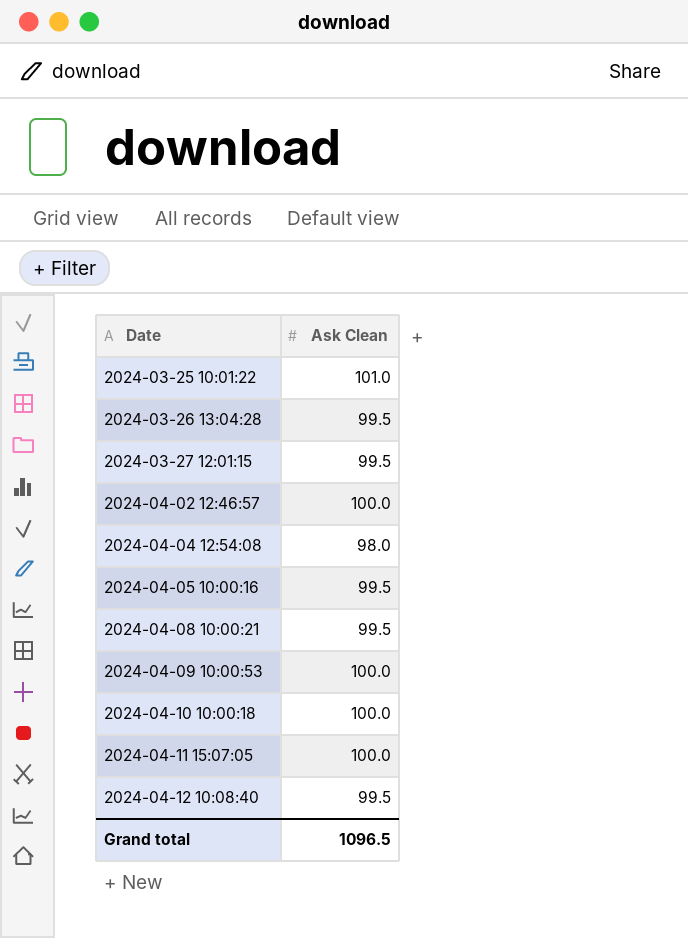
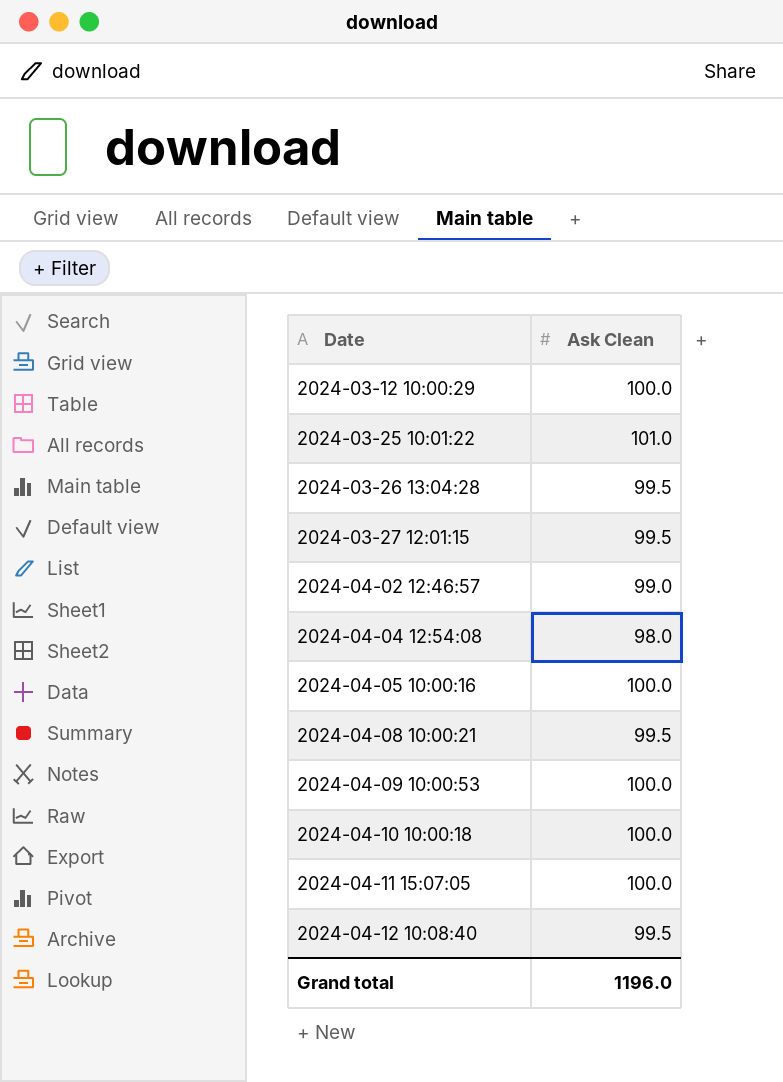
row 2024-03-12 10:00:29: none -> 100.0
2024-04-02 12:46:57 | Ask Clean: 100.0 -> 99.0
2024-04-05 10:00:16 | Ask Clean: 99.5 -> 100.0
Grand total | Ask Clean: 1096.5 -> 1196.0

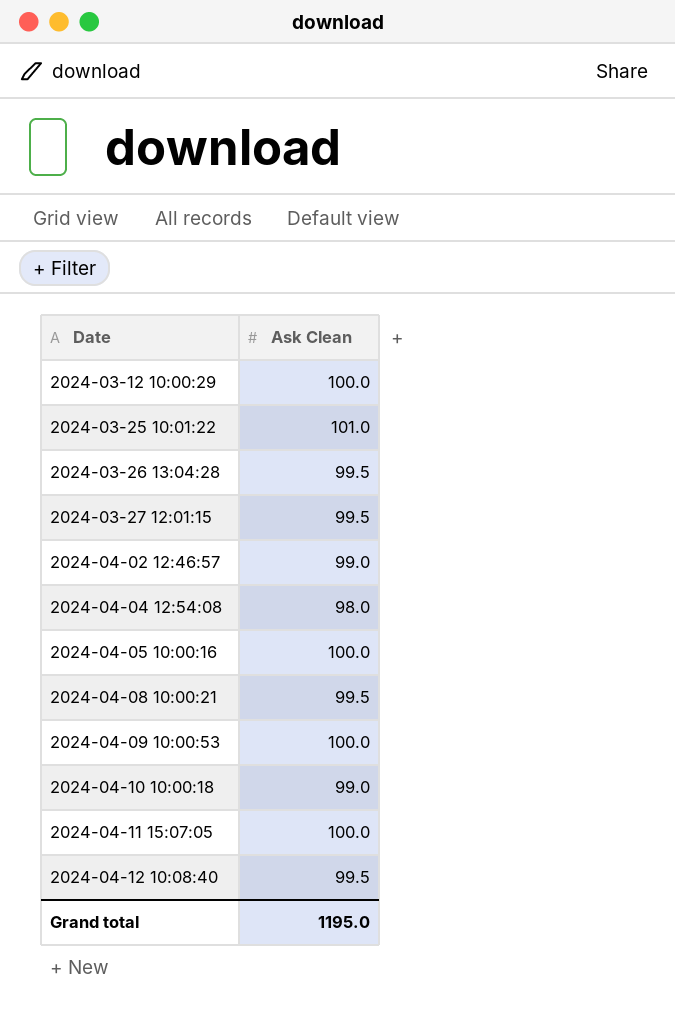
2024-04-10 10:00:18 | Ask Clean: 100.0 -> 99.0
Grand total | Ask Clean: 1196.0 -> 1195.0

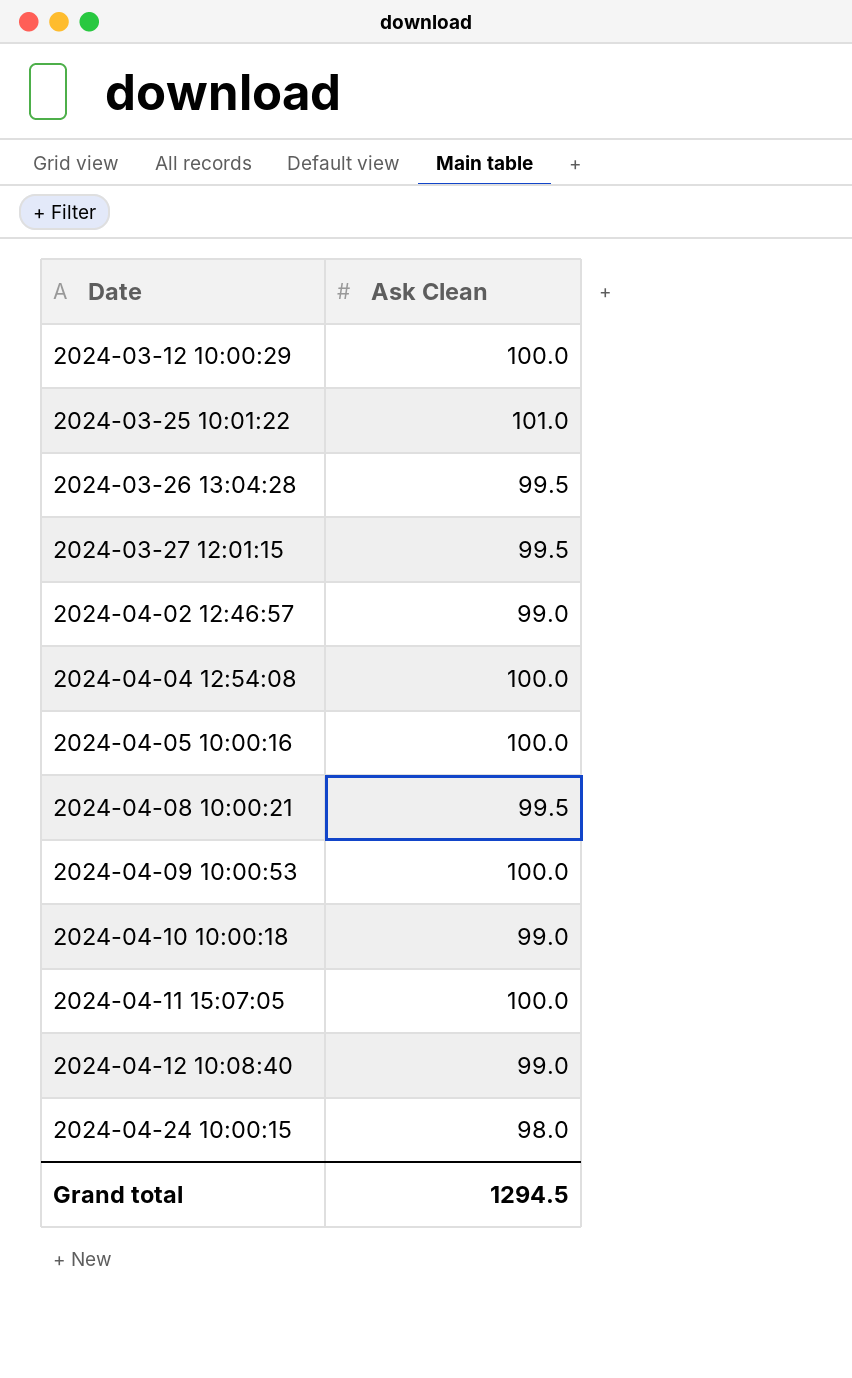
2024-04-04 12:54:08 | Ask Clean: 98.0 -> 100.0
2024-04-12 10:08:40 | Ask Clean: 99.5 -> 99.0
row 2024-04-24 10:00:15: none -> 98.0
Grand total | Ask Clean: 1195.0 -> 1294.5

